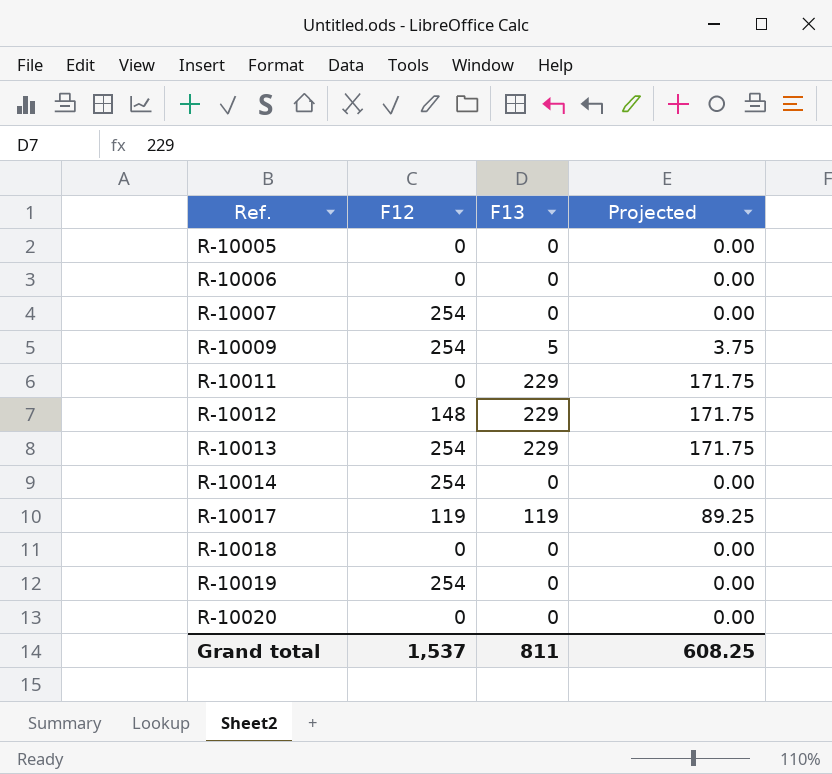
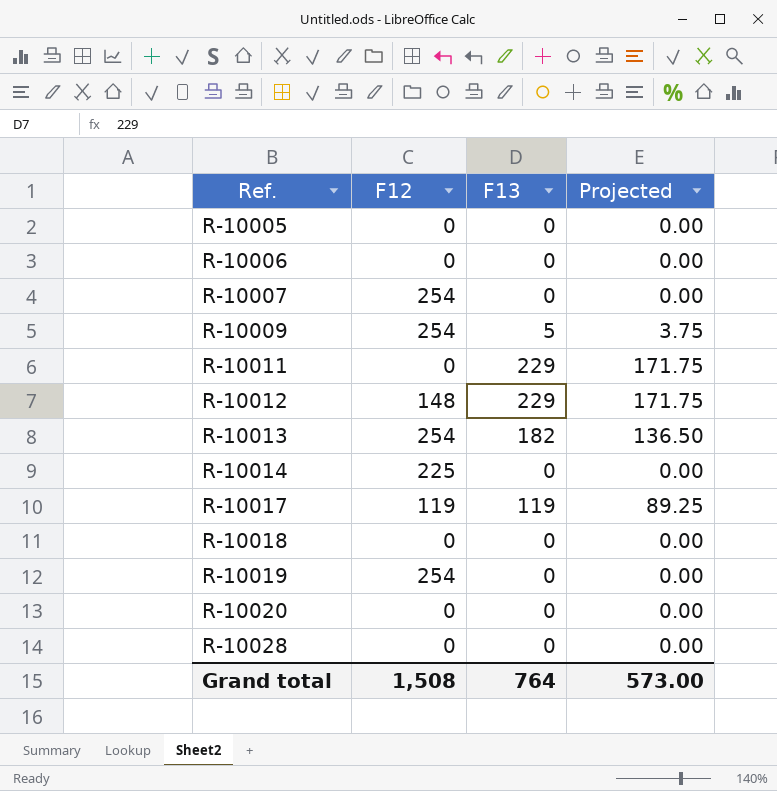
R-10013 | F13: 229 -> 182
R-10013 | Projected: 171.75 -> 136.50
R-10014 | F12: 254 -> 225
row R-10028: none -> 0 | 0 | 0.00
Grand total | F12: 1,537 -> 1,508
Grand total | F13: 811 -> 764
Grand total | Projected: 608.25 -> 573.00

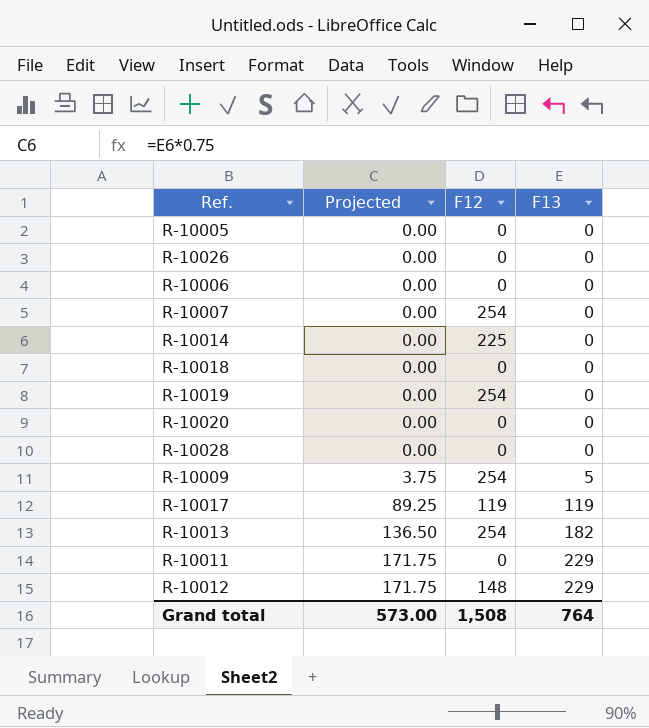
row order: Ref. ascending -> Projected ascending
column Projected | position: 4 -> 2
row R-10026: none -> 0.00 | 0 | 0

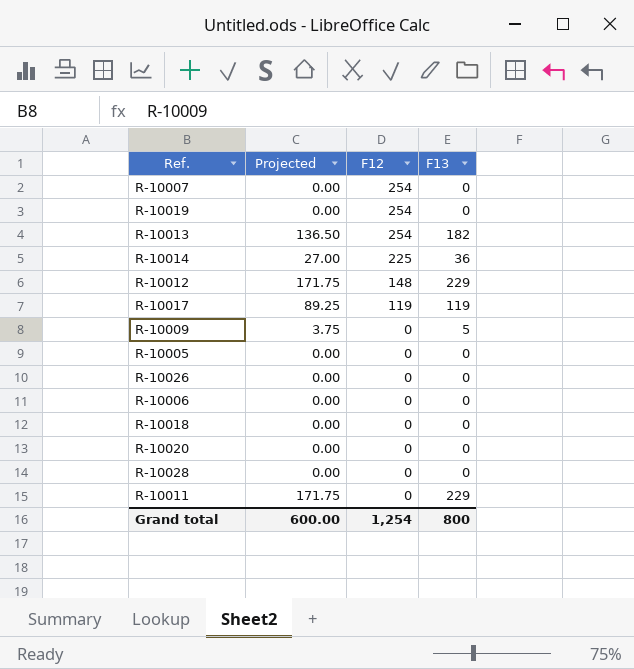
row order: Projected ascending -> F12 descending
R-10014 | Projected: 0.00 -> 27.00
R-10014 | F13: 0 -> 36
R-10009 | F12: 254 -> 0
Grand total | Projected: 573.00 -> 600.00
Grand total | F12: 1,508 -> 1,254
Grand total | F13: 764 -> 800

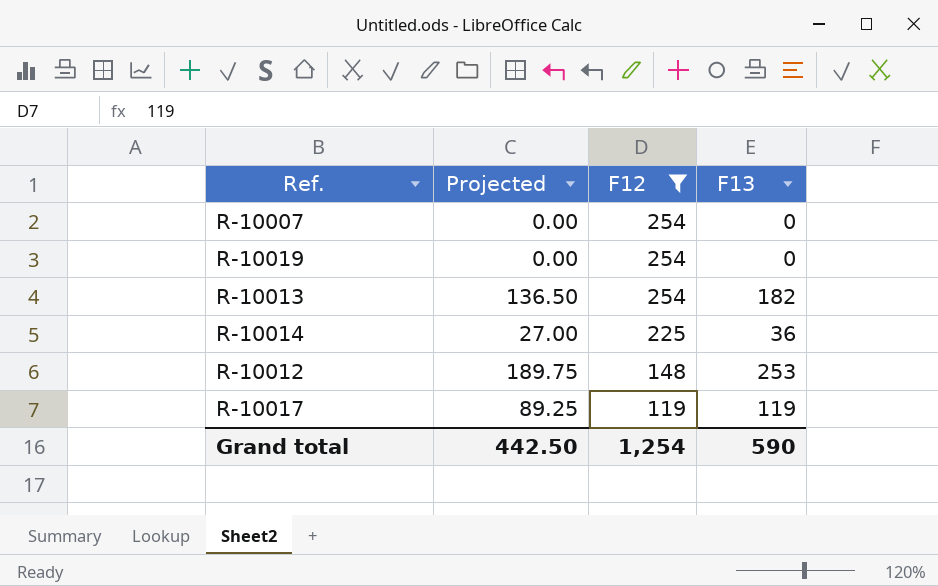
filter: none -> F12 != 0
R-10012 | Projected: 171.75 -> 189.75
R-10012 | F13: 229 -> 253
Grand total | Projected: 600.00 -> 442.50
Grand total | F13: 800 -> 590

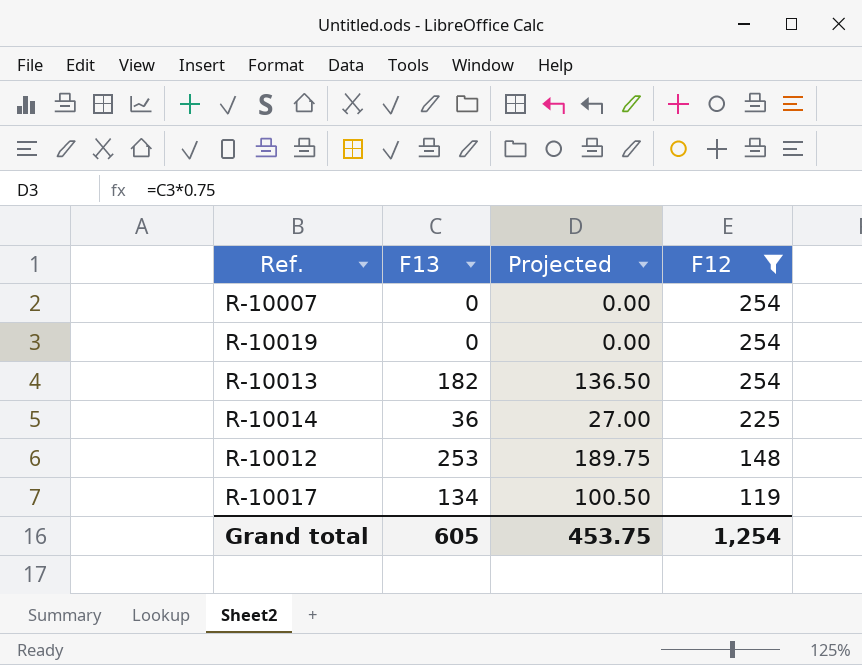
column F13 | position: 4 -> 2
R-10017 | F13: 119 -> 134
R-10017 | Projected: 89.25 -> 100.50
Grand total | F13: 590 -> 605
Grand total | Projected: 442.50 -> 453.75

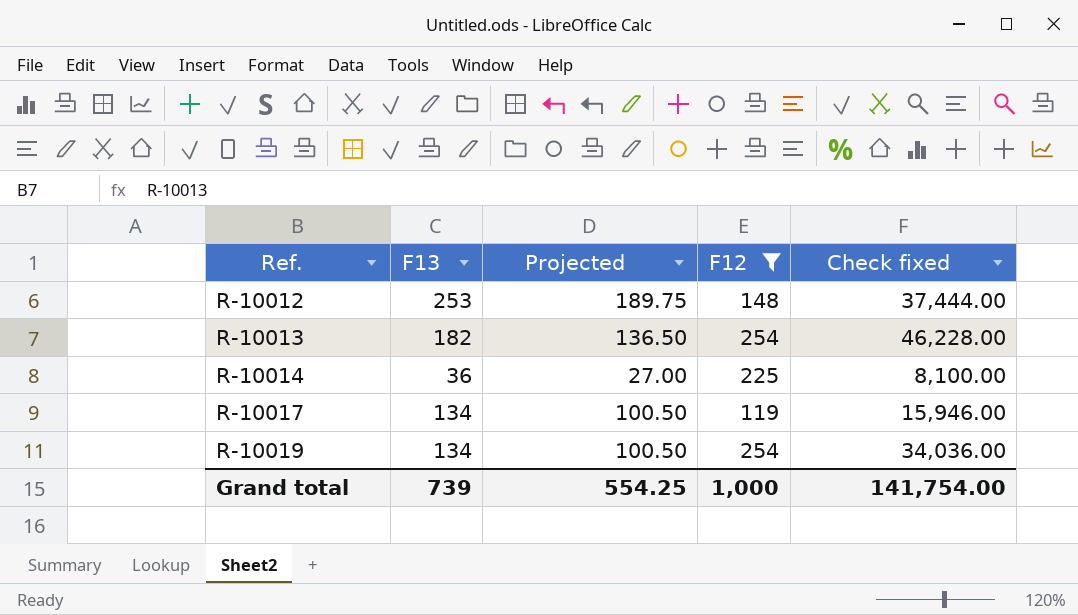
row order: F12 descending -> Ref. ascending
column Check fixed | formula: none -> [F13] * [F12]
row R-10007: 0 | 0.00 | 254 -> none
R-10019 | F13: 0 -> 134
R-10019 | Projected: 0.00 -> 100.50
Grand total | F13: 605 -> 739
Grand total | Projected: 453.75 -> 554.25
Grand total | F12: 1,254 -> 1,000

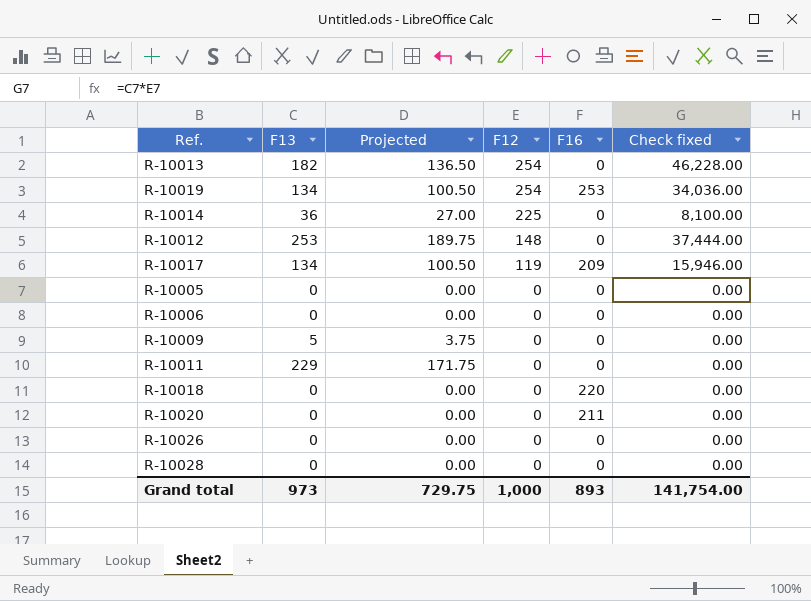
filter: F12 != 0 -> none
row order: Ref. ascending -> F12 descending
column F16 | position: none -> 5
Grand total | F13: 739 -> 973
Grand total | Projected: 554.25 -> 729.75

